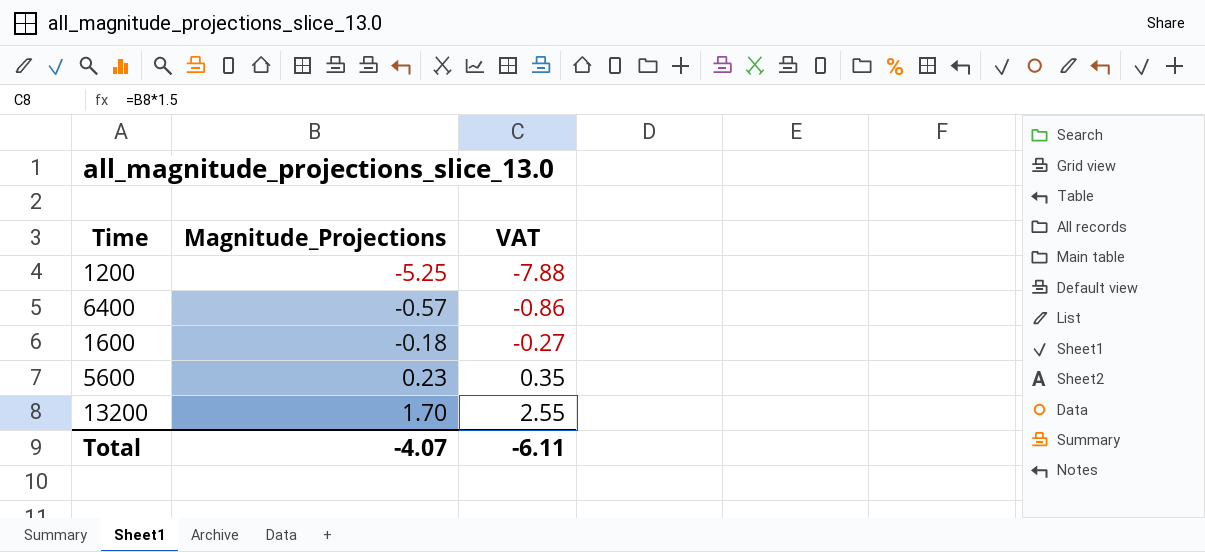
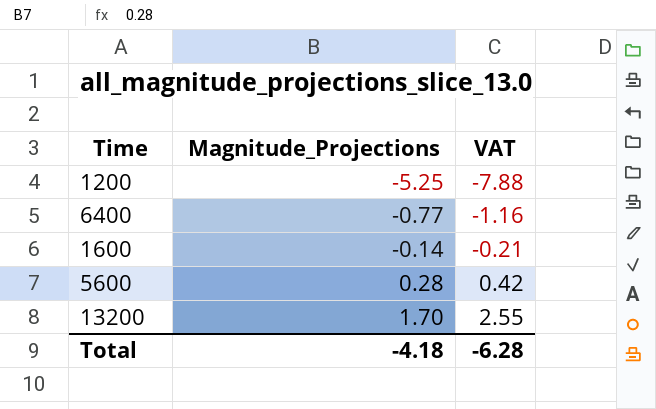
6400 | Magnitude_Projections: -0.57 -> -0.77
6400 | VAT: -0.86 -> -1.16
1600 | Magnitude_Projections: -0.18 -> -0.14
1600 | VAT: -0.27 -> -0.21
5600 | Magnitude_Projections: 0.23 -> 0.28
5600 | VAT: 0.35 -> 0.42
Total | Magnitude_Projections: -4.07 -> -4.18
Total | VAT: -6.11 -> -6.28

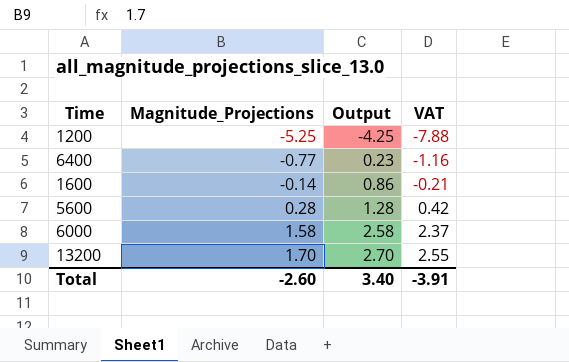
column Output | formula: none -> [Magnitude_Projections] + 1
row 6000: none -> 1.58 | 2.58 | 2.37
Total | Magnitude_Projections: -4.18 -> -2.60
Total | VAT: -6.28 -> -3.91

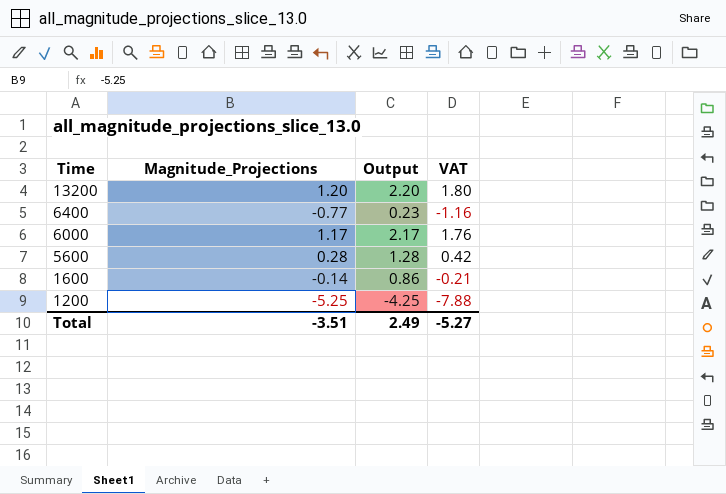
row order: Magnitude_Projections ascending -> Time descending
13200 | Magnitude_Projections: 1.70 -> 1.20
13200 | Output: 2.70 -> 2.20
13200 | VAT: 2.55 -> 1.80
6000 | Magnitude_Projections: 1.58 -> 1.17
6000 | Output: 2.58 -> 2.17
6000 | VAT: 2.37 -> 1.76
Total | Magnitude_Projections: -2.60 -> -3.51
Total | Output: 3.40 -> 2.49
Total | VAT: -3.91 -> -5.27

